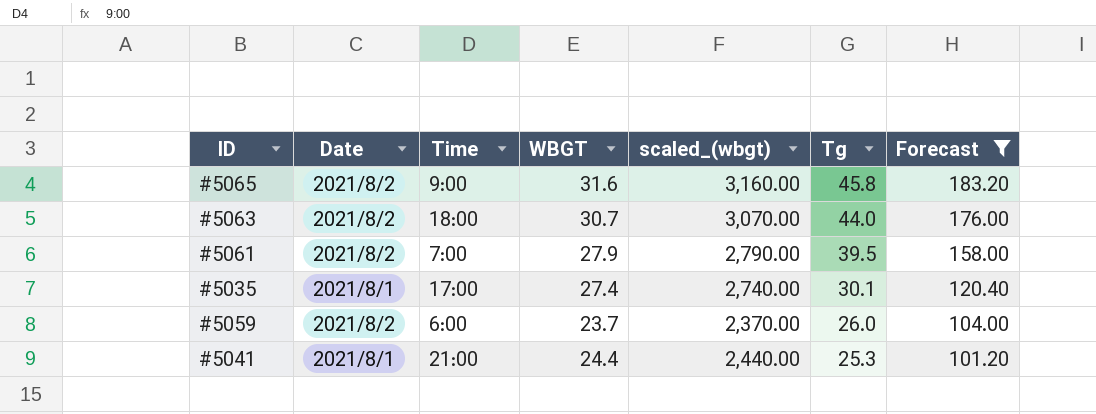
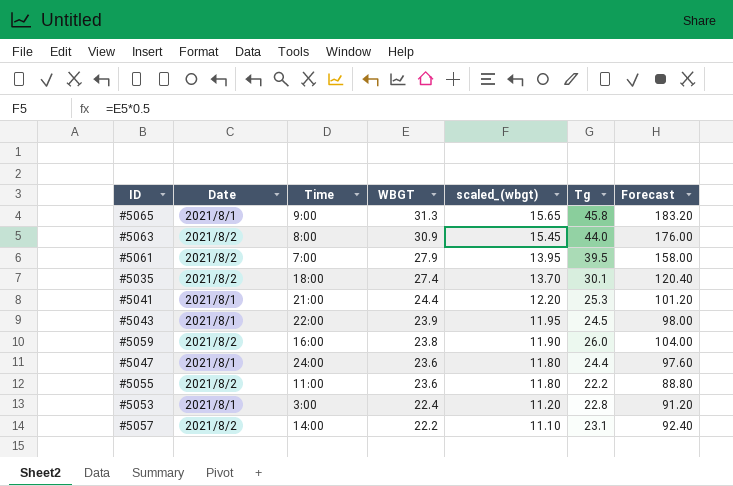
filter: Forecast >= 101.20 -> none
row order: Tg descending -> WBGT descending
column scaled_(wbgt) | formula: [WBGT] * 100 -> [WBGT] * 0.5
#5065 | Date: 2021/8/2 -> 2021/8/1
#5065 | WBGT: 31.6 -> 31.3
#5063 | Time: 18:00 -> 8:00
#5063 | WBGT: 30.7 -> 30.9
#5035 | Date: 2021/8/1 -> 2021/8/2
#5035 | Time: 17:00 -> 18:00
#5059 | Time: 6:00 -> 16:00
#5059 | WBGT: 23.7 -> 23.8

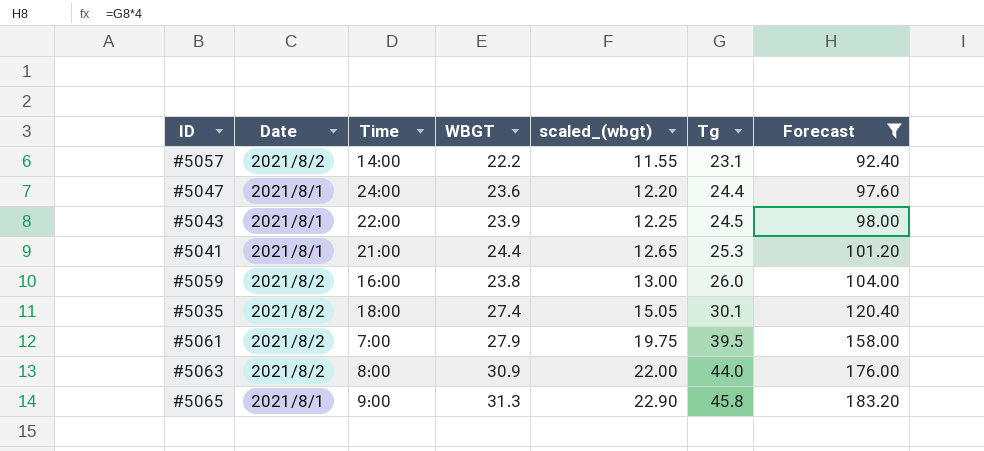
filter: none -> Forecast >= 92.40
row order: WBGT descending -> scaled_(wbgt) ascending
column scaled_(wbgt) | formula: [WBGT] * 0.5 -> [Tg] * 0.5

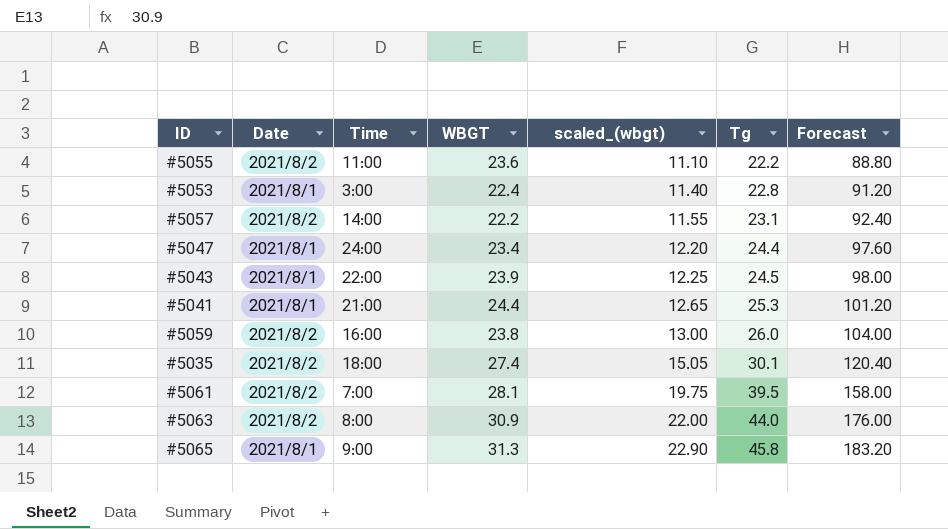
filter: Forecast >= 92.40 -> none
#5047 | WBGT: 23.6 -> 23.4
#5061 | WBGT: 27.9 -> 28.1

